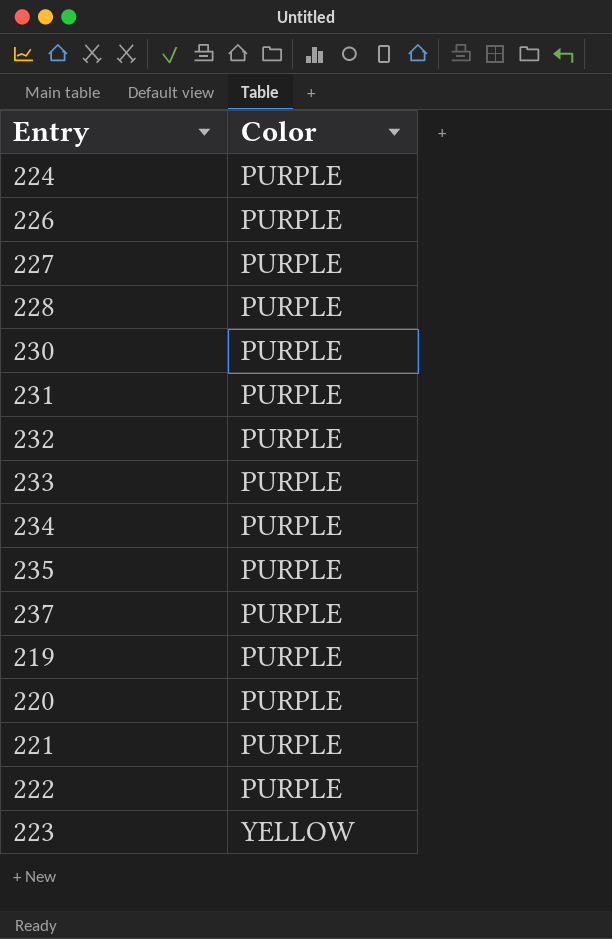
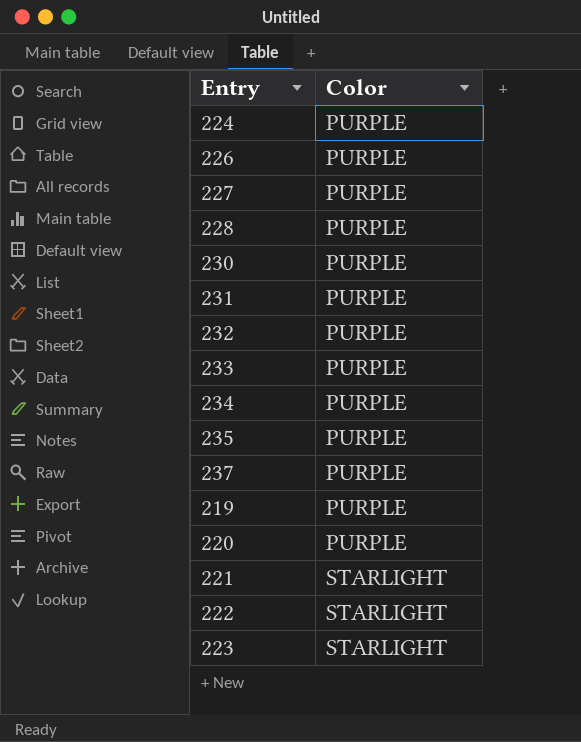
221 | Color: PURPLE -> STARLIGHT
222 | Color: PURPLE -> STARLIGHT
223 | Color: YELLOW -> STARLIGHT

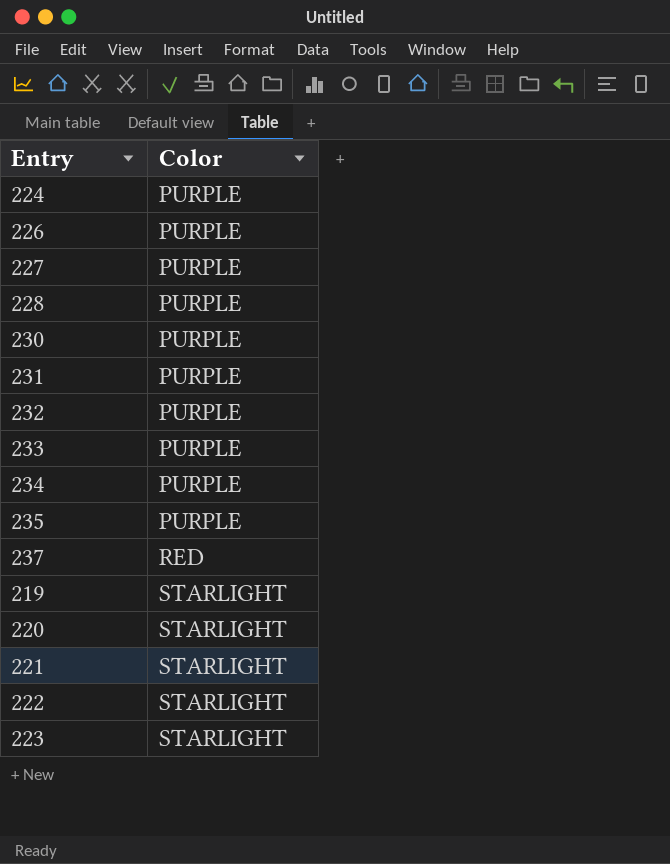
237 | Color: PURPLE -> RED
219 | Color: PURPLE -> STARLIGHT
220 | Color: PURPLE -> STARLIGHT

